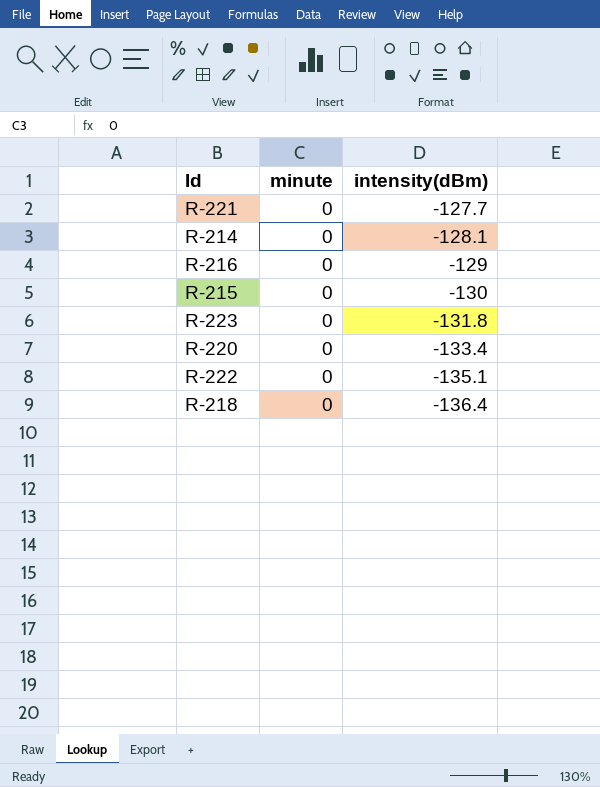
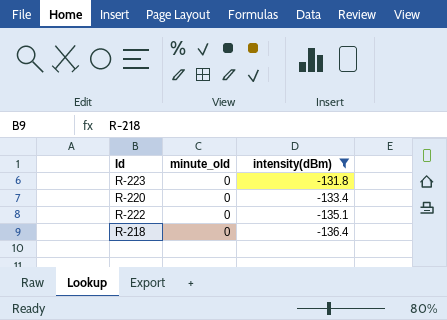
filter: none -> intensity(dBm) <= -131.8
column name: minute -> minute_old

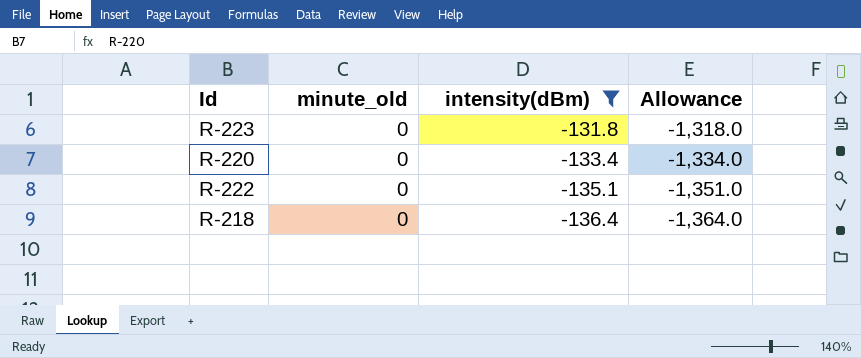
column Allowance | formula: none -> [intensity(dBm)] * 10

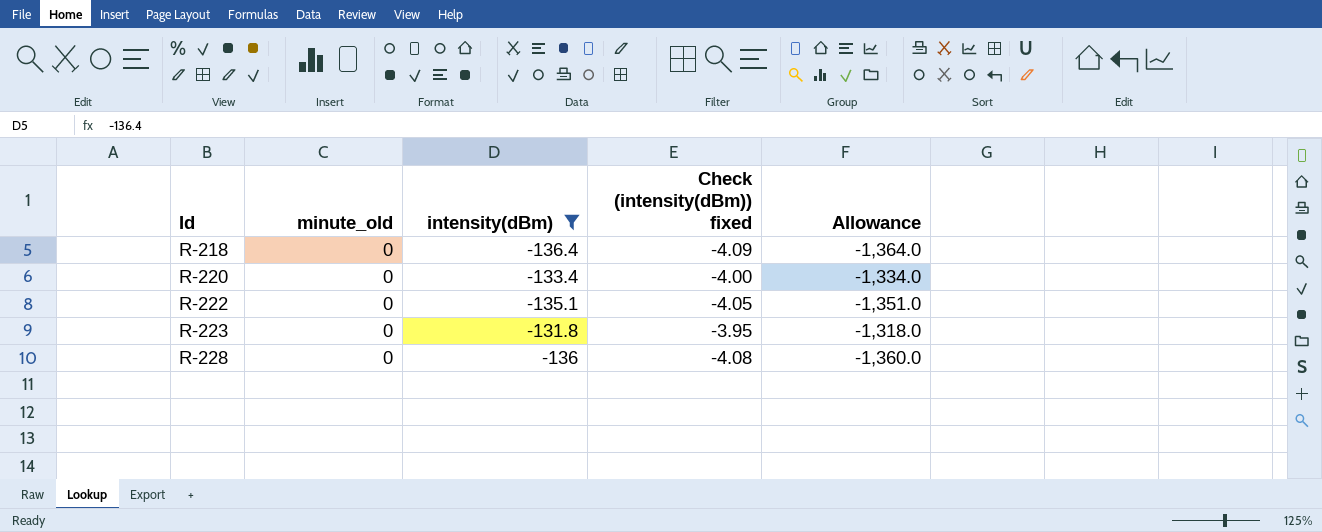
row order: intensity(dBm) descending -> Id ascending
column Check (intensity(dBm)) fixed | formula: none -> [intensity(dBm)] * 0.03
row R-228: none -> 0 | -136 | -4.08 | -1,360.0

